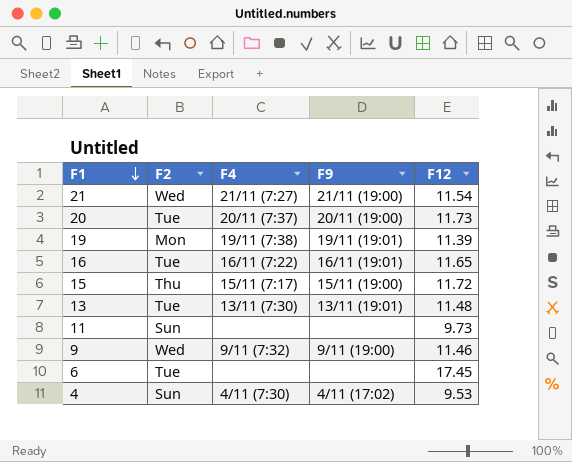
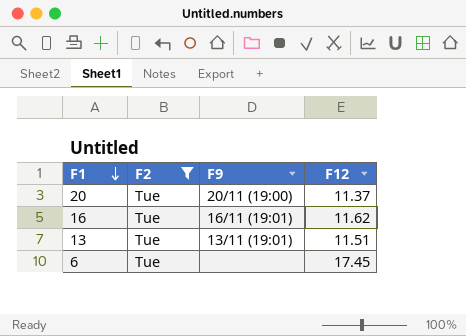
filter: none -> F2 = Tue
column F4 | position: 3 -> none
20 | F12: 11.73 -> 11.37
16 | F12: 11.65 -> 11.62
13 | F12: 11.48 -> 11.51

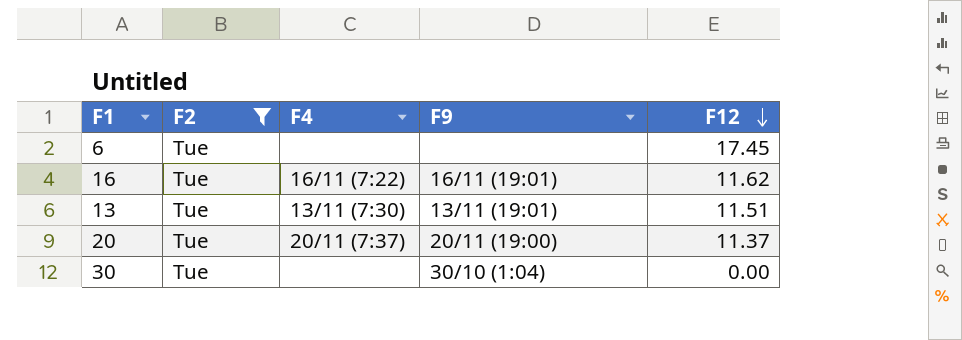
row order: F1 descending -> F12 descending
column F4 | position: none -> 3
row 30: none -> Tue | none | 30/10 (1:04) | 0.00

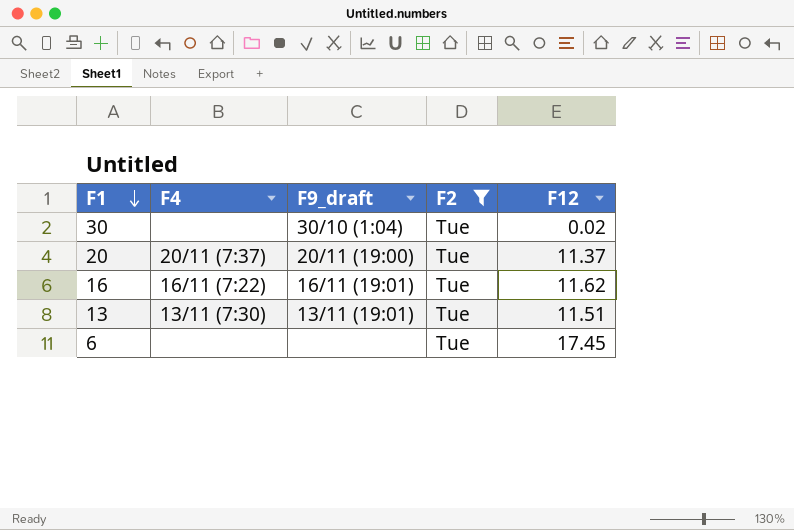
row order: F12 descending -> F1 descending
column name: F9 -> F9_draft
column F2 | position: 2 -> 4
30 | F12: 0.00 -> 0.02

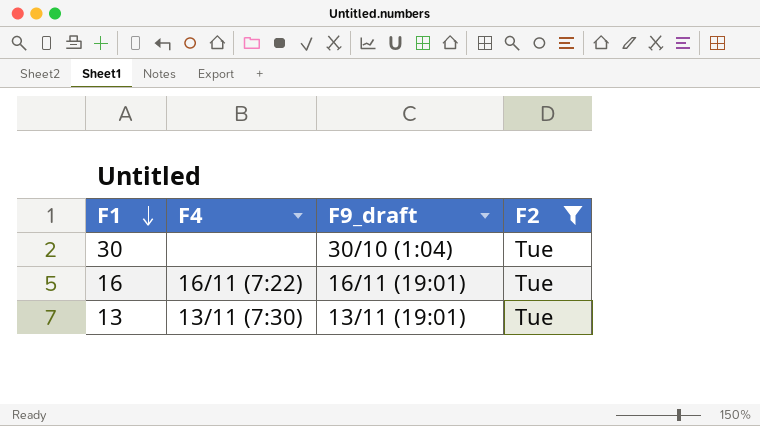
column F12 | position: 5 -> none
row 20: 20/11 (7:37) | 20/11 (19:00) | Tue | 11.37 -> none
row 6: none | none | Tue | 17.45 -> none

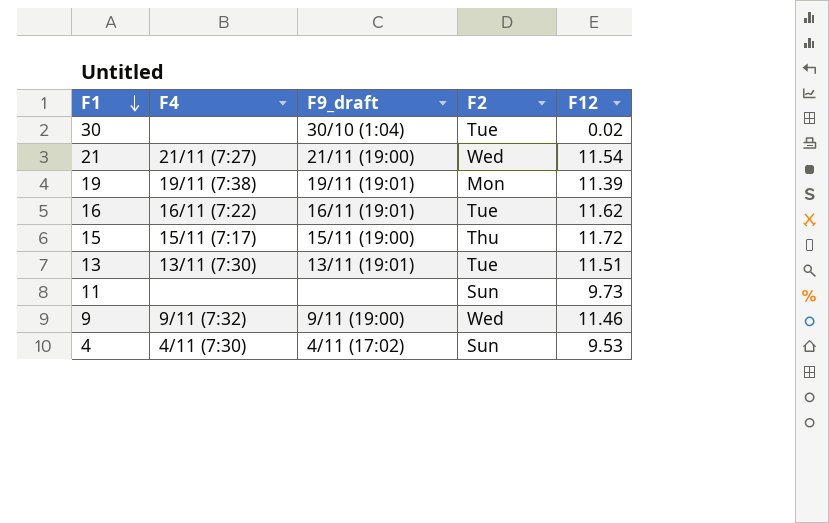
filter: F2 = Tue -> none
column F12 | position: none -> 5

